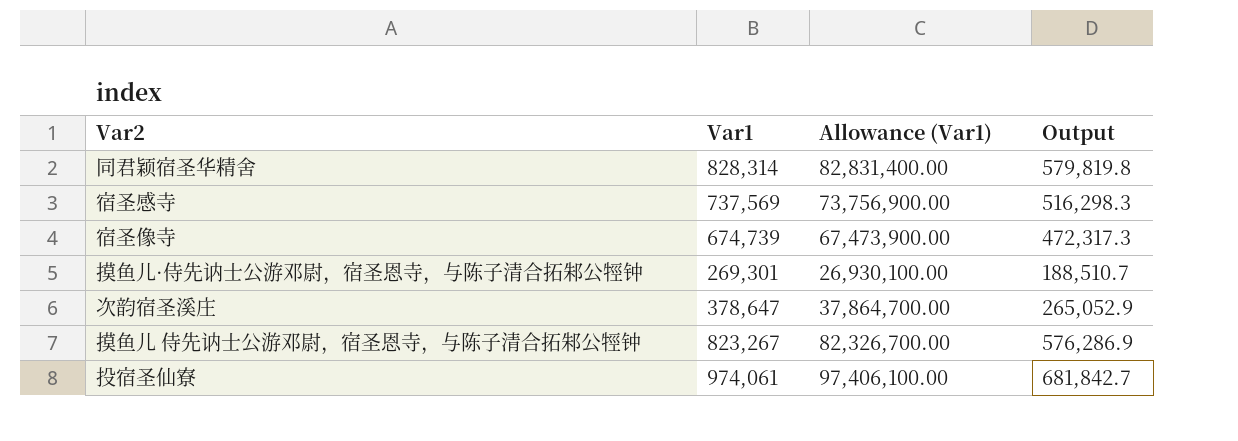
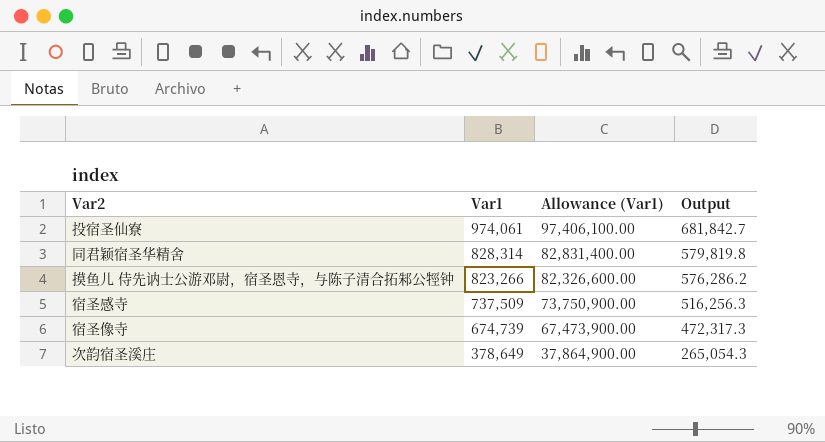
row order: none -> Var1 descending
row 摸鱼儿·侍先讷士公游邓尉，宿圣恩寺，与陈子清合拓邾公牼钟: 269,301 | 26,930,100.00 | 188,510.7 -> none
摸鱼儿 侍先讷士公游邓尉，宿圣恩寺，与陈子清合拓邾公牼钟 | Var1: 823,267 -> 823,266
摸鱼儿 侍先讷士公游邓尉，宿圣恩寺，与陈子清合拓邾公牼钟 | Allowance (Var1): 82,326,700.00 -> 82,326,600.00
摸鱼儿 侍先讷士公游邓尉，宿圣恩寺，与陈子清合拓邾公牼钟 | Output: 576,286.9 -> 576,286.2
宿圣感寺 | Var1: 737,569 -> 737,509
宿圣感寺 | Allowance (Var1): 73,756,900.00 -> 73,750,900.00
宿圣感寺 | Output: 516,298.3 -> 516,256.3
次韵宿圣溪庄 | Var1: 378,647 -> 378,649
次韵宿圣溪庄 | Allowance (Var1): 37,864,700.00 -> 37,864,900.00
次韵宿圣溪庄 | Output: 265,052.9 -> 265,054.3

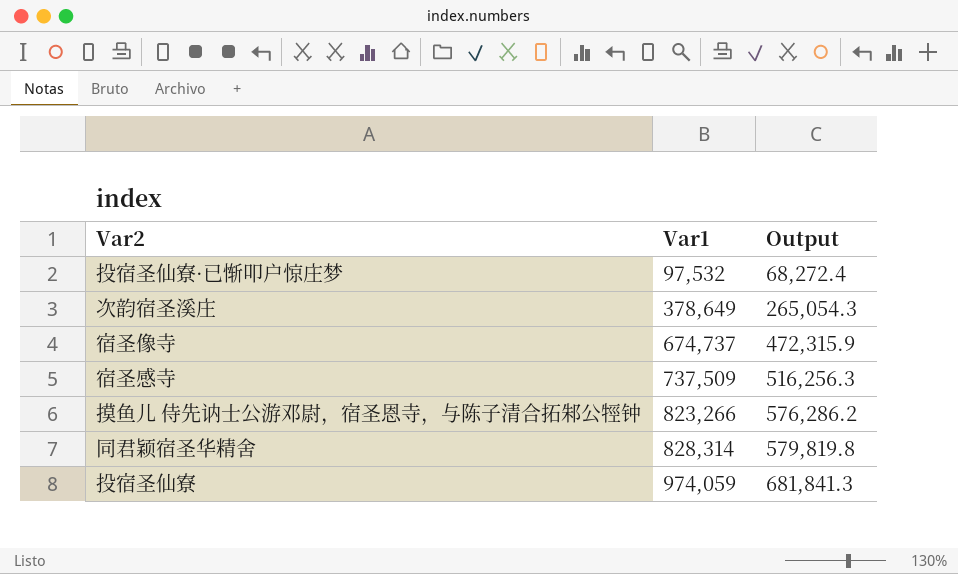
row order: Var1 descending -> Var1 ascending
column Allowance (Var1) | formula: [Var1] * 100 -> none
row 投宿圣仙寮·已惭叩户惊庄梦: none -> 97,532 | 68,272.4
宿圣像寺 | Var1: 674,739 -> 674,737
宿圣像寺 | Output: 472,317.3 -> 472,315.9
投宿圣仙寮 | Var1: 974,061 -> 974,059
投宿圣仙寮 | Output: 681,842.7 -> 681,841.3

